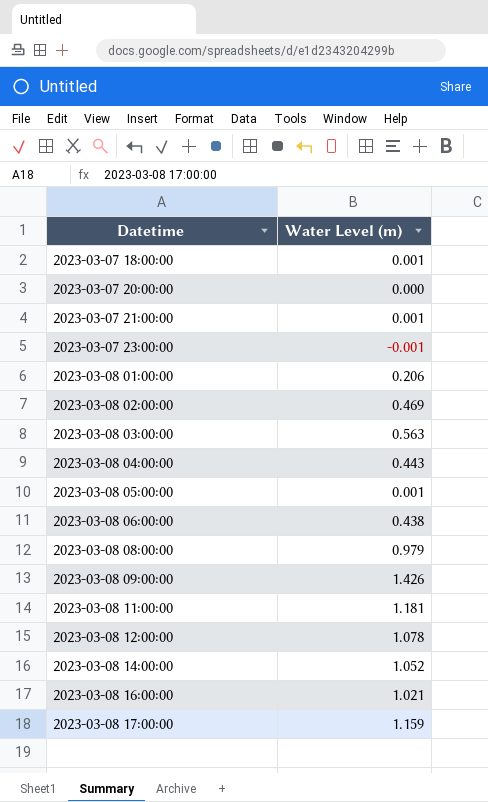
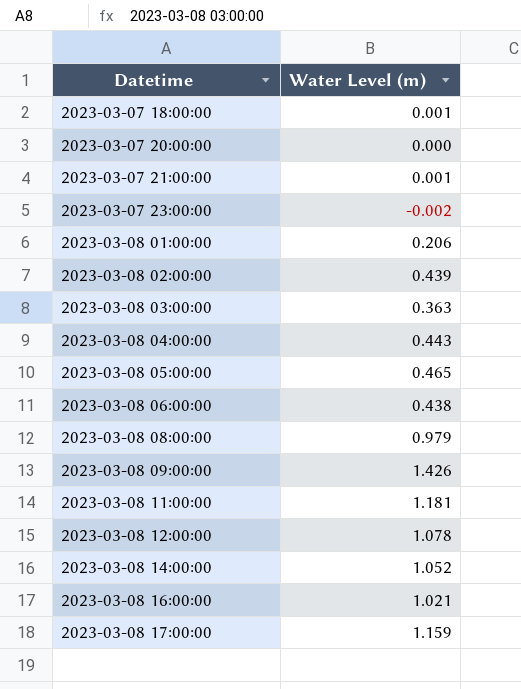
2023-03-07 23:00:00 | Water Level (m): -0.001 -> -0.002
2023-03-08 02:00:00 | Water Level (m): 0.469 -> 0.439
2023-03-08 03:00:00 | Water Level (m): 0.563 -> 0.363
2023-03-08 05:00:00 | Water Level (m): 0.001 -> 0.465

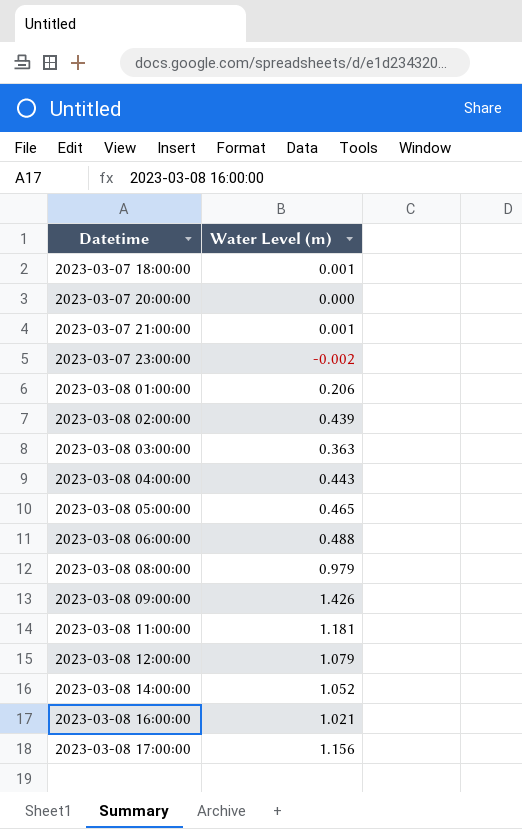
2023-03-08 06:00:00 | Water Level (m): 0.438 -> 0.488
2023-03-08 12:00:00 | Water Level (m): 1.078 -> 1.079
2023-03-08 17:00:00 | Water Level (m): 1.159 -> 1.156

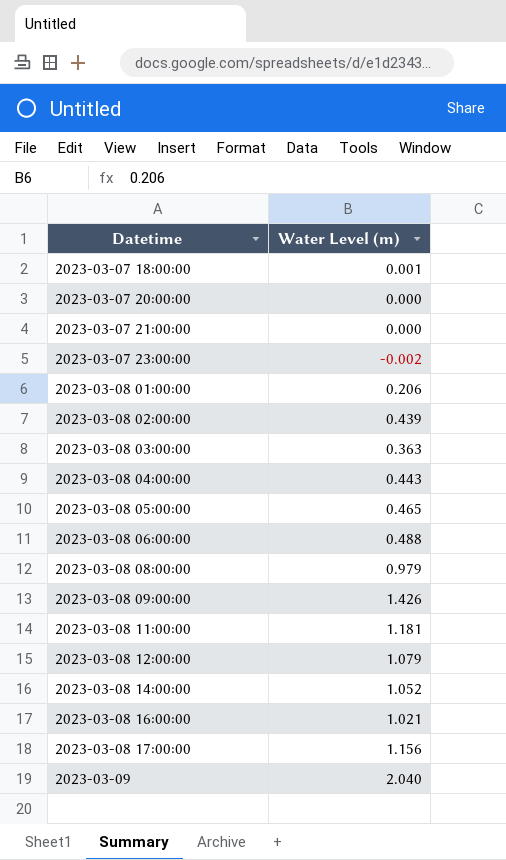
2023-03-07 21:00:00 | Water Level (m): 0.001 -> 0.000
row 2023-03-09: none -> 2.040

